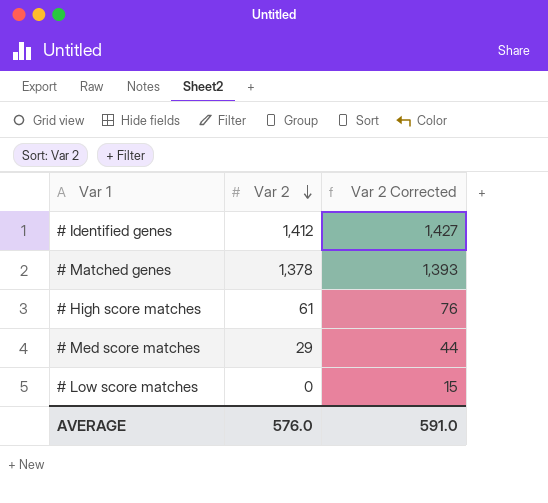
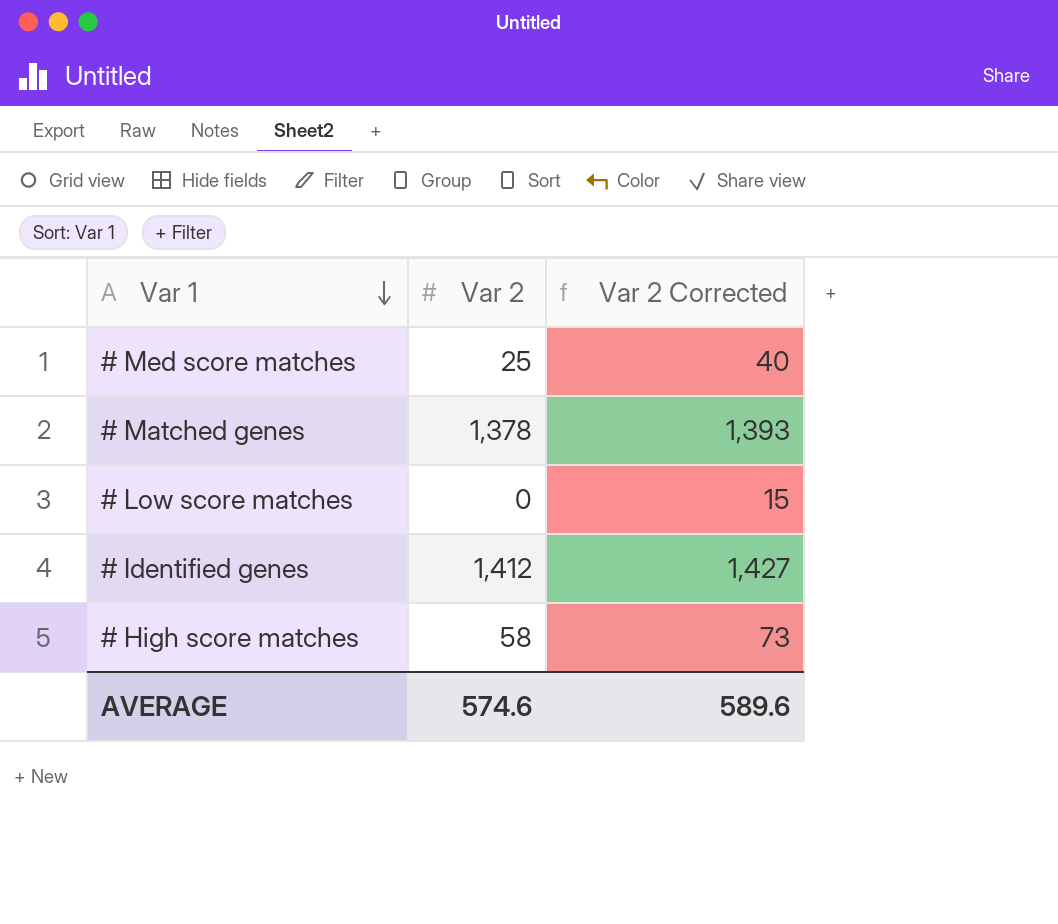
row order: Var 2 descending -> Var 1 descending
# Med score matches | Var 2: 29 -> 25
# Med score matches | Var 2 Corrected: 44 -> 40
# High score matches | Var 2: 61 -> 58
# High score matches | Var 2 Corrected: 76 -> 73
AVERAGE | Var 2: 576.0 -> 574.6
AVERAGE | Var 2 Corrected: 591.0 -> 589.6

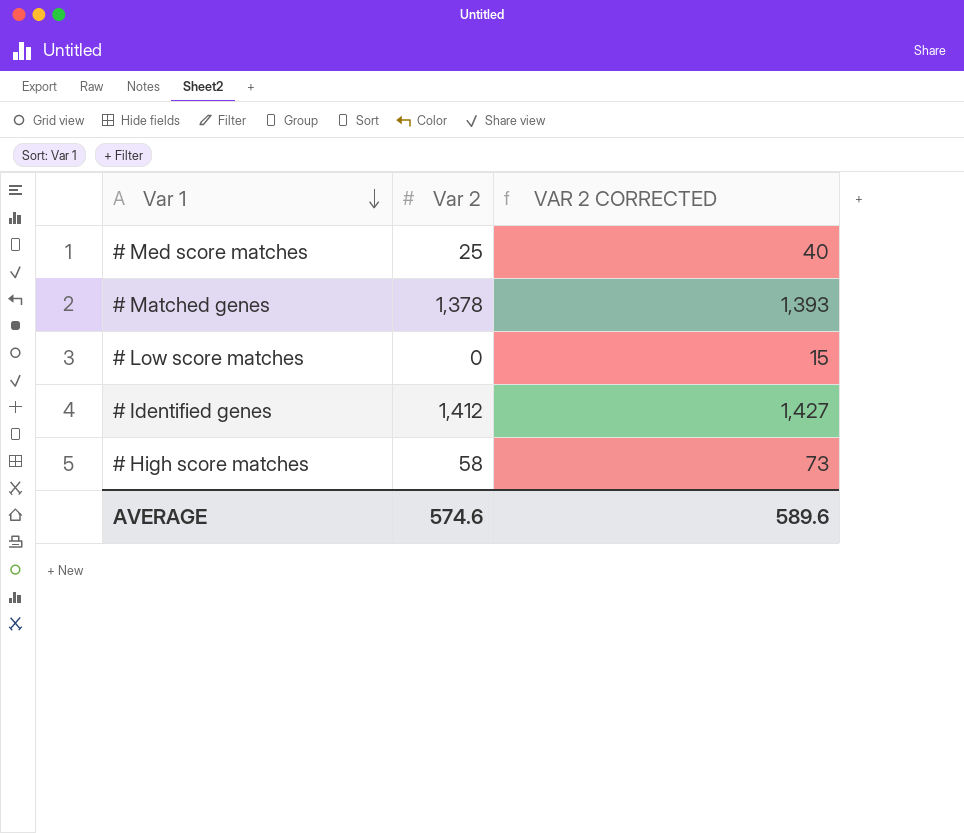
column name: Var 2 Corrected -> VAR 2 CORRECTED

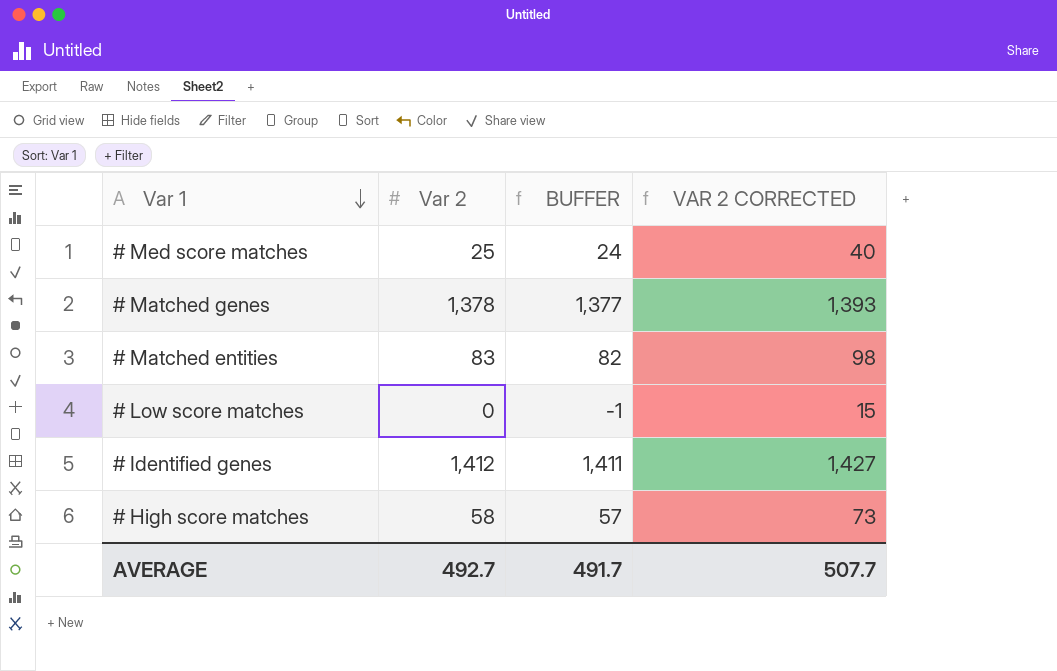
column BUFFER | formula: none -> [Var 2] - 1
row # Matched entities: none -> 83 | 82 | 98
AVERAGE | Var 2: 574.6 -> 492.7
AVERAGE | VAR 2 CORRECTED: 589.6 -> 507.7

